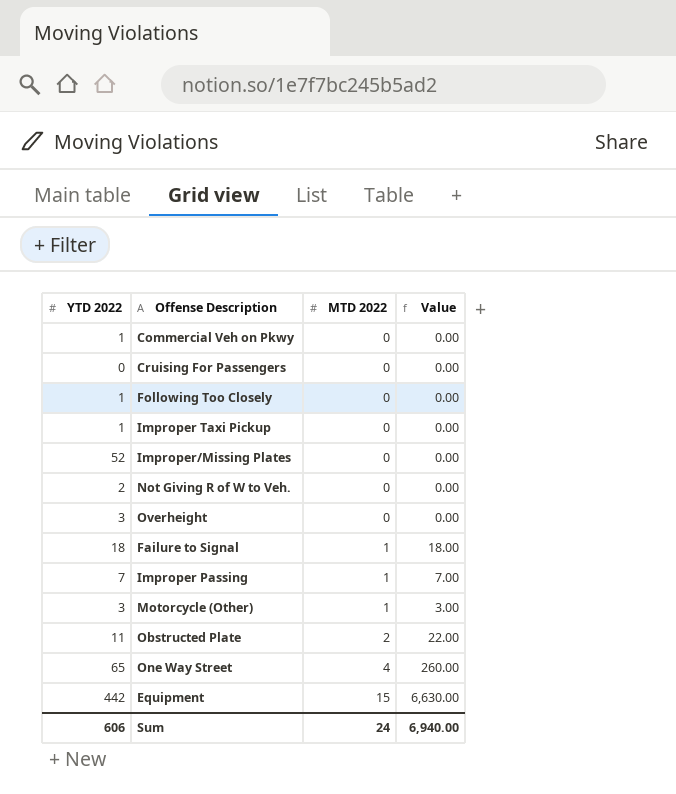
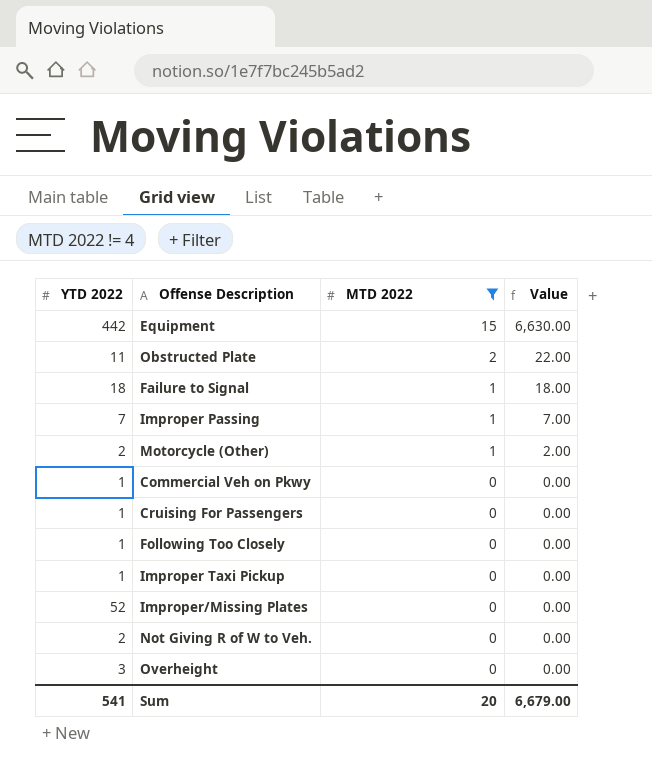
filter: none -> MTD 2022 != 4
row order: MTD 2022 ascending -> MTD 2022 descending
Motorcycle (Other) | YTD 2022: 3 -> 2
Motorcycle (Other) | Value: 3.00 -> 2.00
Cruising For Passengers | YTD 2022: 0 -> 1
Sum | YTD 2022: 606 -> 541
Sum | MTD 2022: 24 -> 20
Sum | Value: 6,940.00 -> 6,679.00

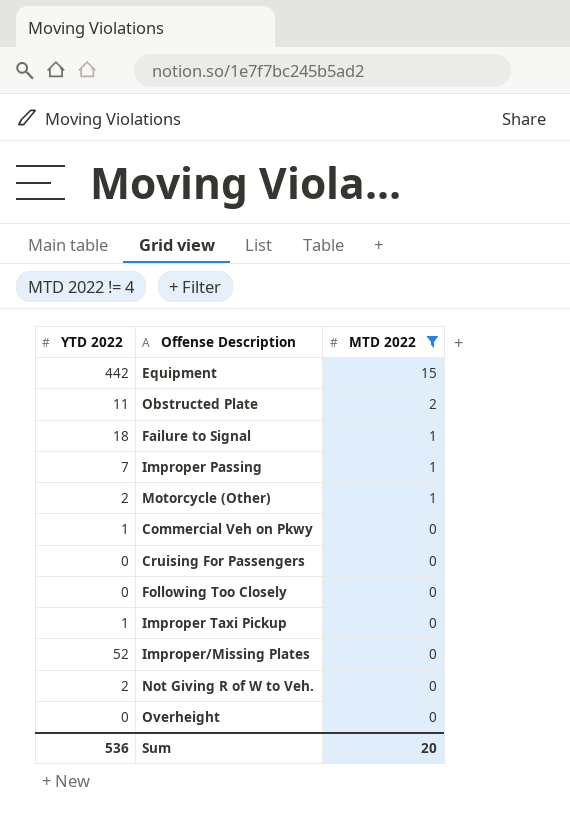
column Value | formula: [YTD 2022] * [MTD 2022] -> none
Cruising For Passengers | YTD 2022: 1 -> 0
Following Too Closely | YTD 2022: 1 -> 0
Overheight | YTD 2022: 3 -> 0
Sum | YTD 2022: 541 -> 536

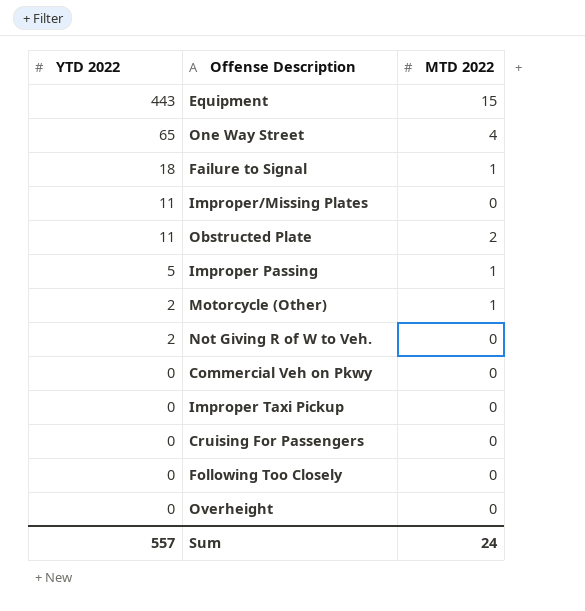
filter: MTD 2022 != 4 -> none
row order: MTD 2022 descending -> YTD 2022 descending
Equipment | YTD 2022: 442 -> 443
Improper/Missing Plates | YTD 2022: 52 -> 11
Improper Passing | YTD 2022: 7 -> 5
Commercial Veh on Pkwy | YTD 2022: 1 -> 0
Improper Taxi Pickup | YTD 2022: 1 -> 0
Sum | YTD 2022: 536 -> 557
Sum | MTD 2022: 20 -> 24

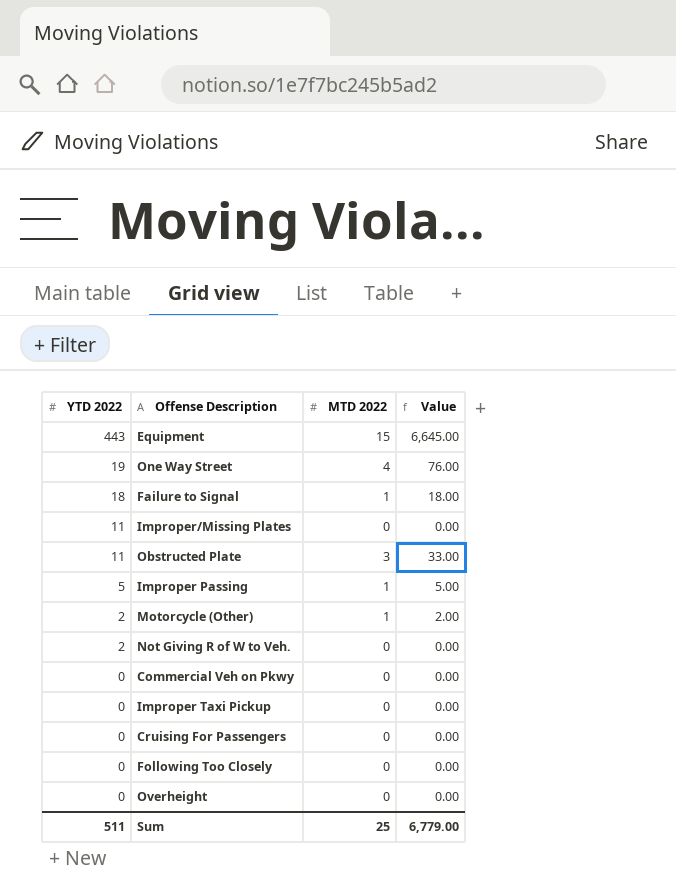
column Value | formula: none -> [YTD 2022] * [MTD 2022]
One Way Street | YTD 2022: 65 -> 19
Obstructed Plate | MTD 2022: 2 -> 3
Sum | YTD 2022: 557 -> 511
Sum | MTD 2022: 24 -> 25

